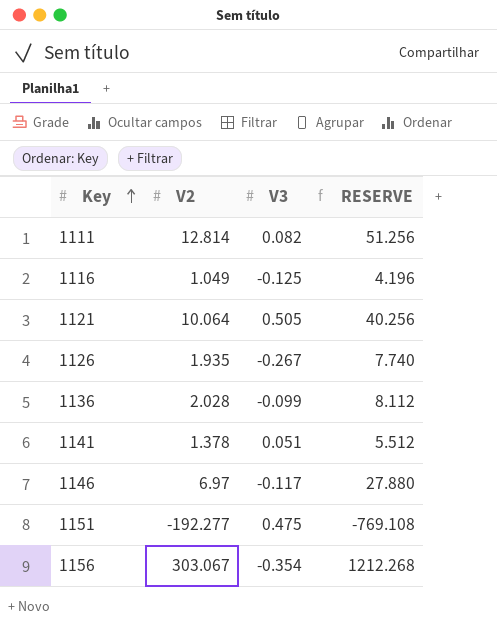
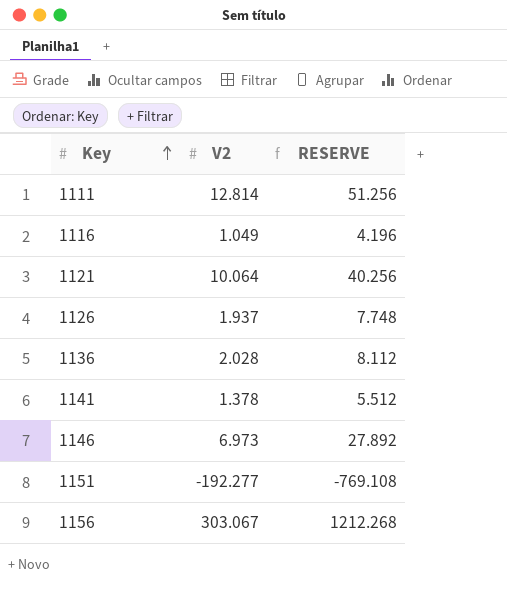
column V3 | position: 3 -> none
1126 | V2: 1.935 -> 1.937
1126 | RESERVE: 7.740 -> 7.748
1146 | V2: 6.97 -> 6.973
1146 | RESERVE: 27.880 -> 27.892

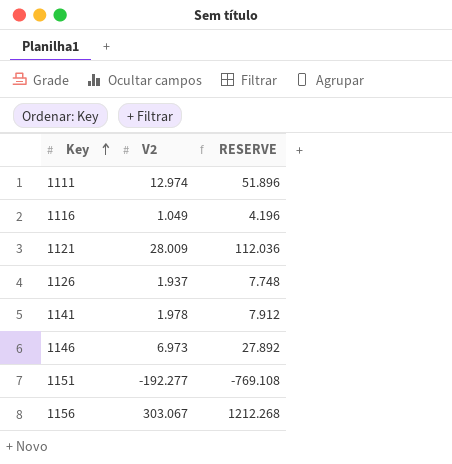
row 1136: 2.028 | 8.112 -> none
1111 | V2: 12.814 -> 12.974
1111 | RESERVE: 51.256 -> 51.896
1121 | V2: 10.064 -> 28.009
1121 | RESERVE: 40.256 -> 112.036
1141 | V2: 1.378 -> 1.978
1141 | RESERVE: 5.512 -> 7.912

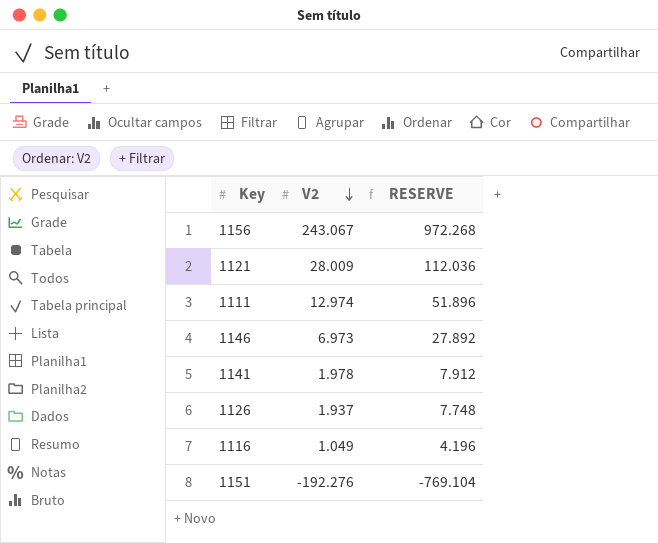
row order: Key ascending -> V2 descending
1156 | V2: 303.067 -> 243.067
1156 | RESERVE: 1212.268 -> 972.268
1151 | V2: -192.277 -> -192.276
1151 | RESERVE: -769.108 -> -769.104

